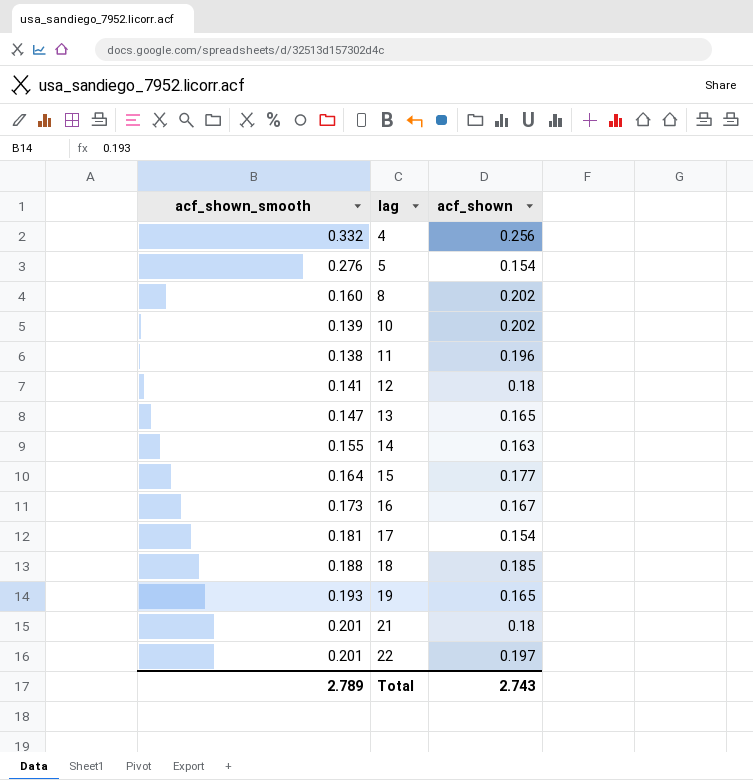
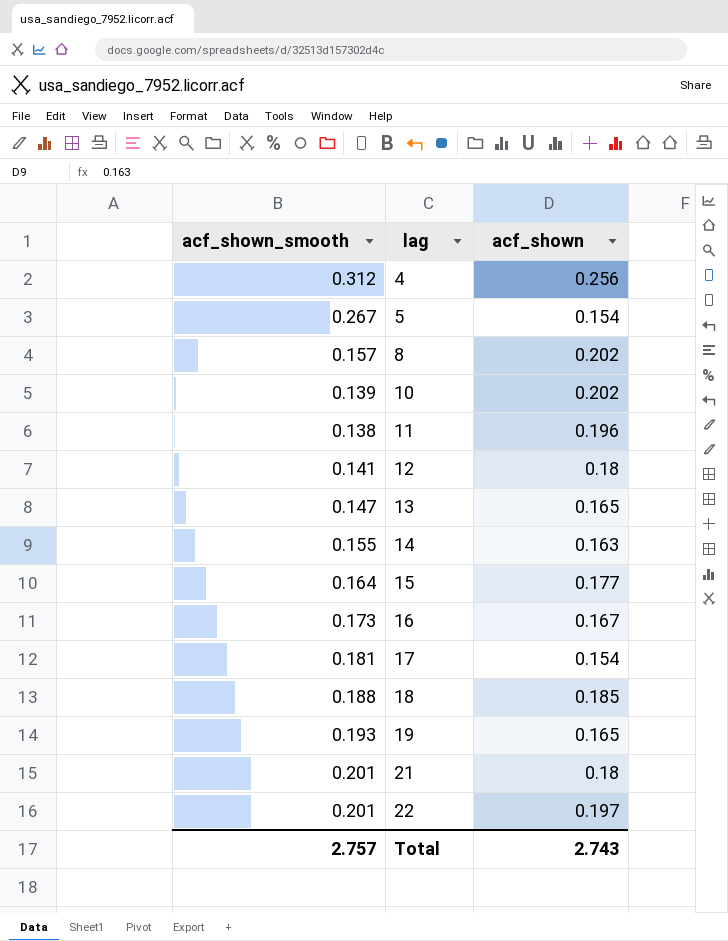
4 | acf_shown_smooth: 0.332 -> 0.312
5 | acf_shown_smooth: 0.276 -> 0.267
8 | acf_shown_smooth: 0.160 -> 0.157
Total | acf_shown_smooth: 2.789 -> 2.757

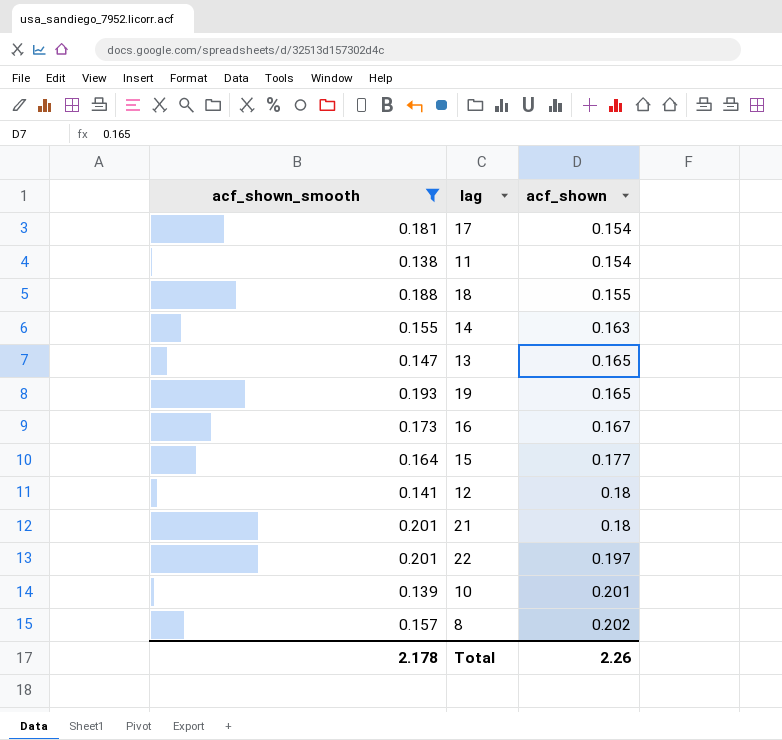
filter: none -> acf_shown_smooth <= 0.201
row order: lag ascending -> acf_shown ascending
11 | acf_shown: 0.196 -> 0.154
18 | acf_shown: 0.185 -> 0.155
10 | acf_shown: 0.202 -> 0.201
Total | acf_shown_smooth: 2.757 -> 2.178
Total | acf_shown: 2.743 -> 2.26

